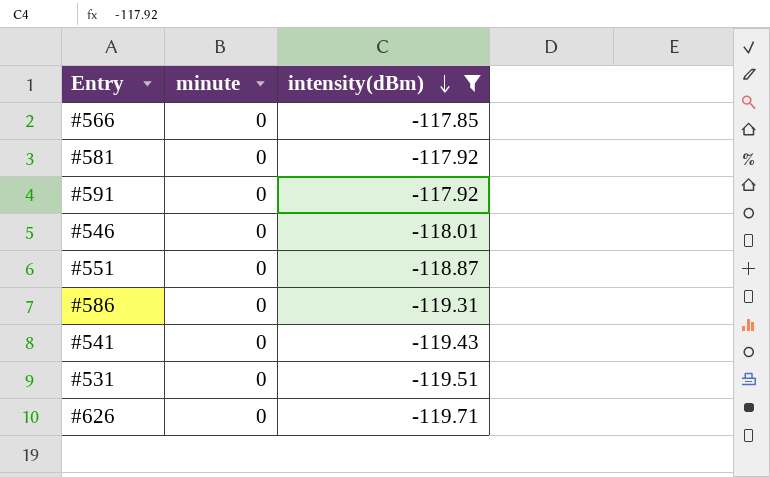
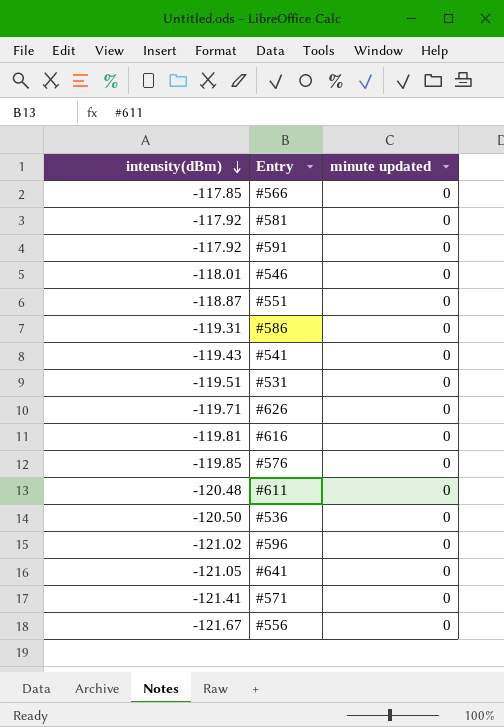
filter: intensity(dBm) >= -119.71 -> none
column intensity(dBm) | position: 3 -> 1
column name: minute -> minute updated

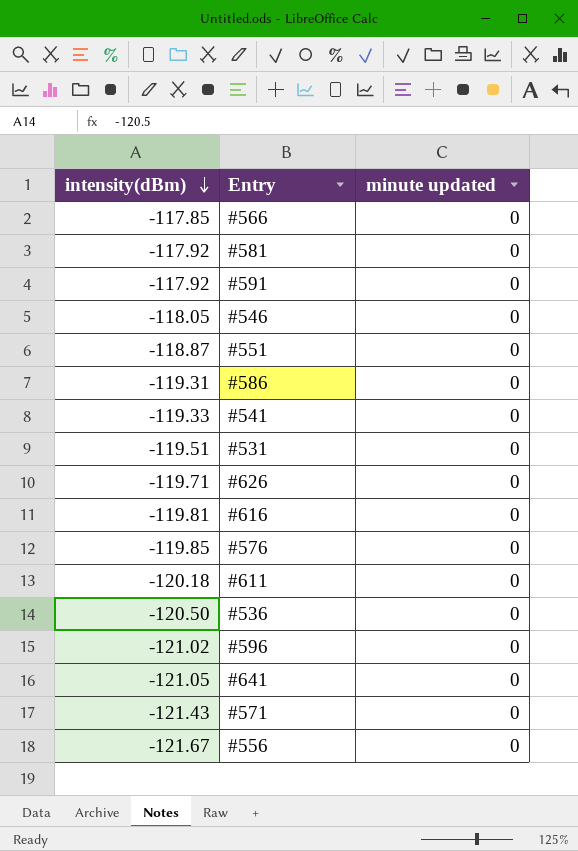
#546 | intensity(dBm): -118.01 -> -118.05
#541 | intensity(dBm): -119.43 -> -119.33
#611 | intensity(dBm): -120.48 -> -120.18
#571 | intensity(dBm): -121.41 -> -121.43

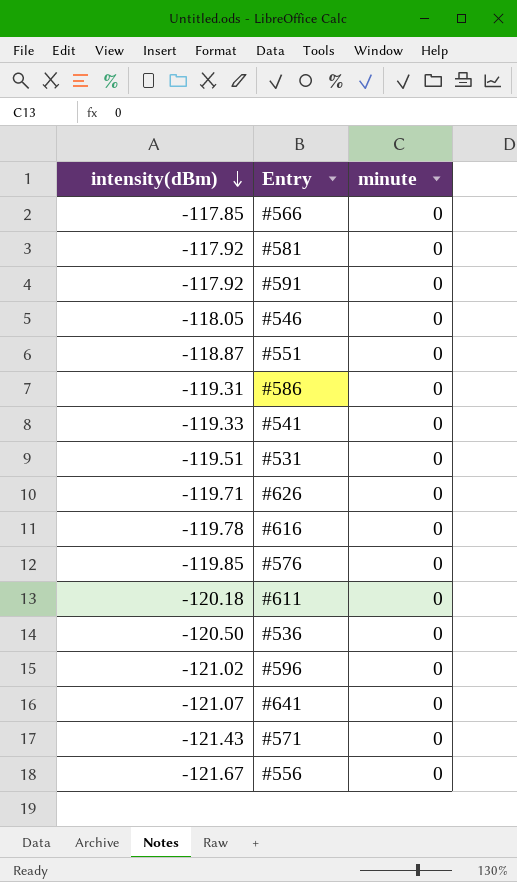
column name: minute updated -> minute
#616 | intensity(dBm): -119.81 -> -119.78
#641 | intensity(dBm): -121.05 -> -121.07

